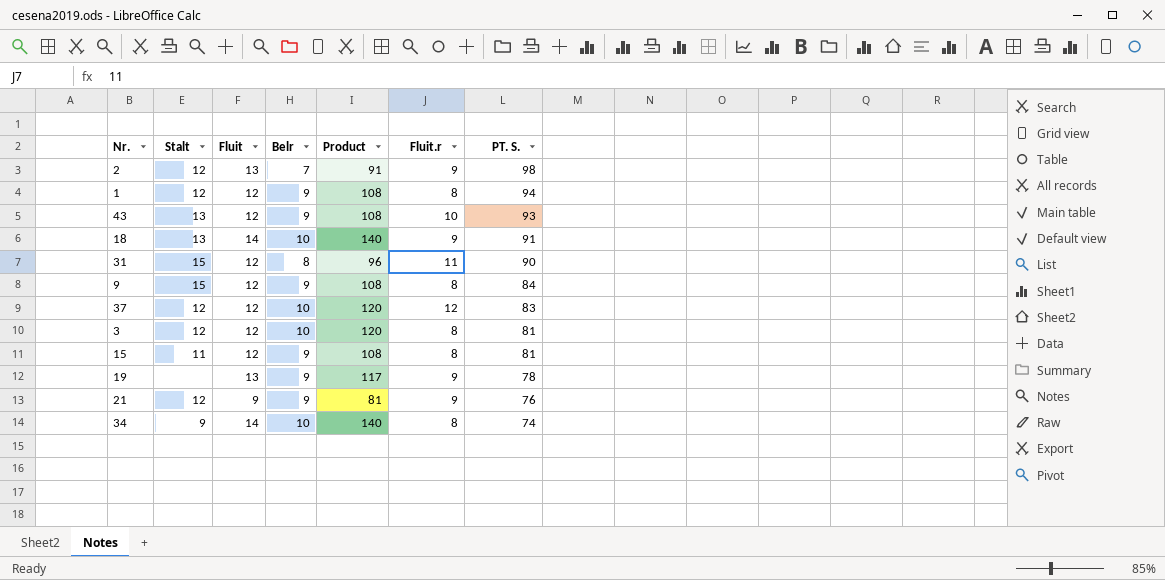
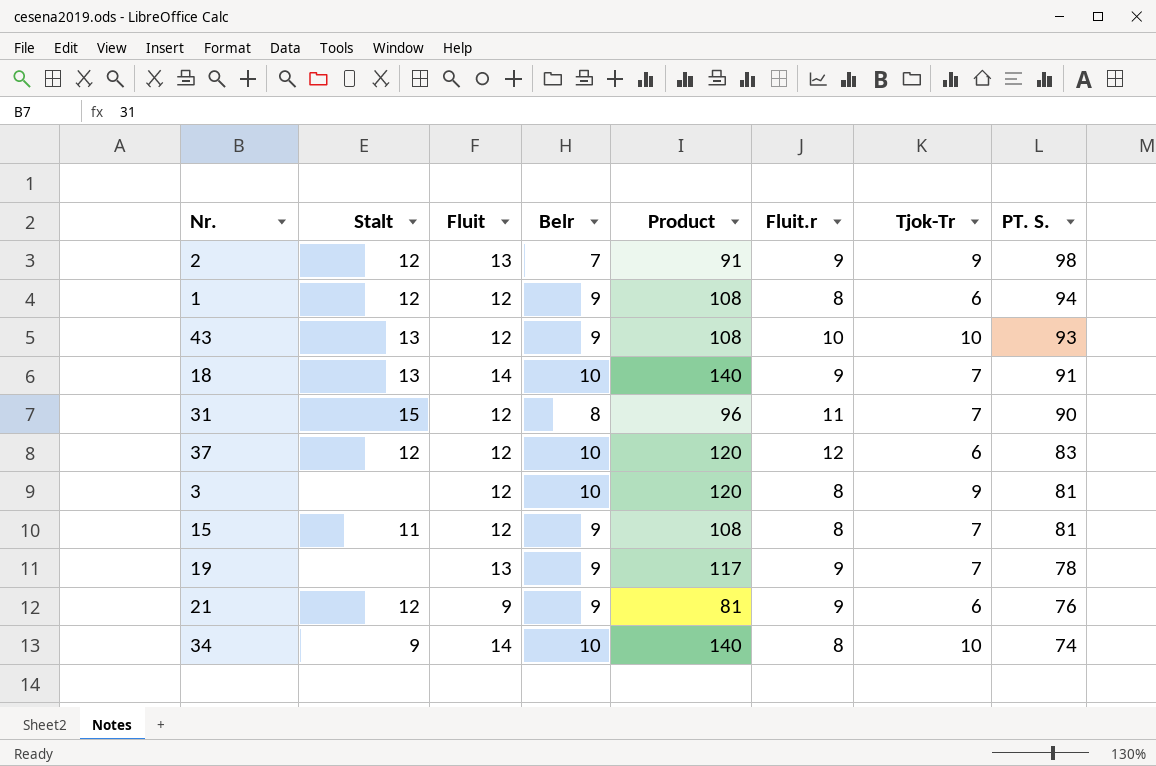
column Tjok-Tr | position: none -> 7
row 9: 15 | 12 | 9 | 108 | 8 | 84 -> none
3 | Stalt: 12 -> none

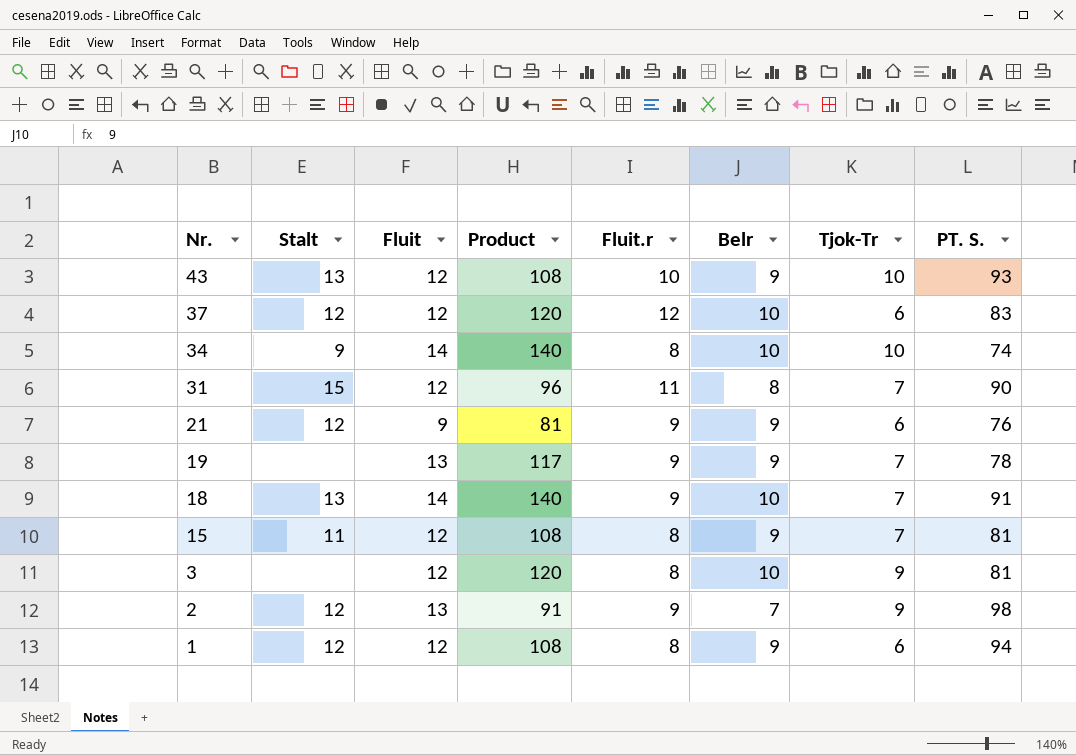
row order: PT. S. descending -> Nr. descending
column Belr | position: 4 -> 6

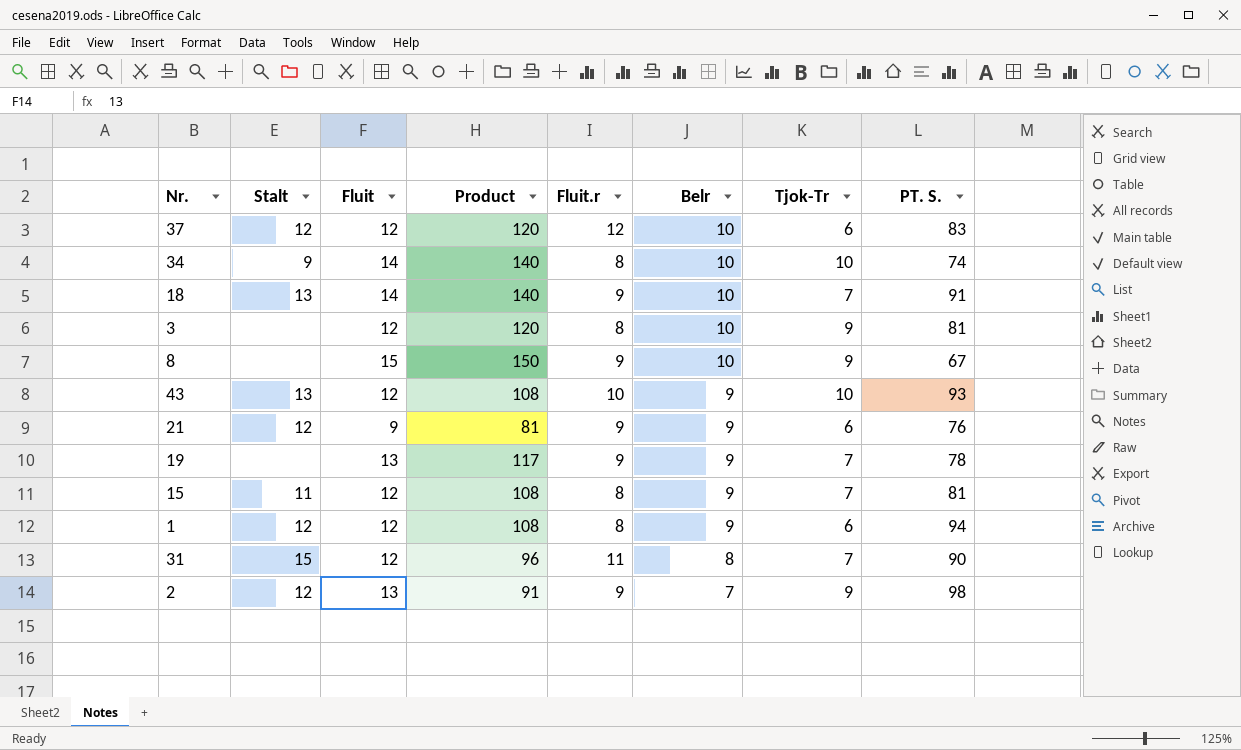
row order: Nr. descending -> Belr descending
row 8: none -> none | 15 | 150 | 9 | 10 | 9 | 67

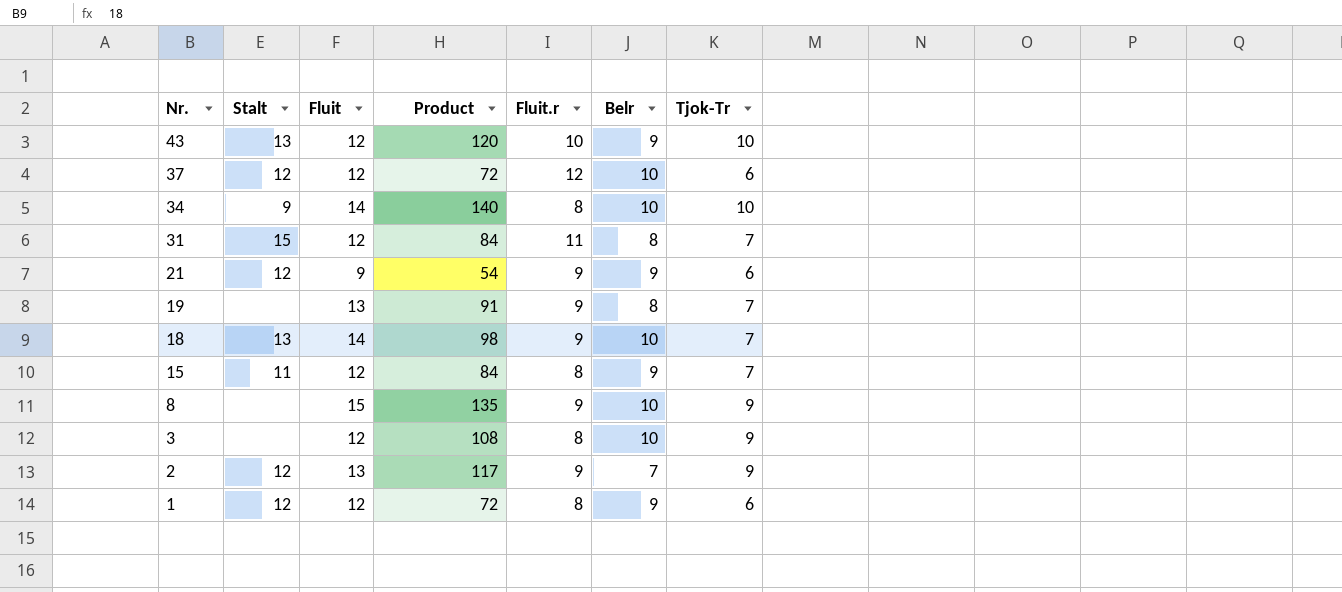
row order: Belr descending -> Nr. descending
column PT. S. | position: 8 -> none
column Product | formula: [Fluit] * [Belr] -> [Fluit] * [Tjok-Tr]
19 | Belr: 9 -> 8

